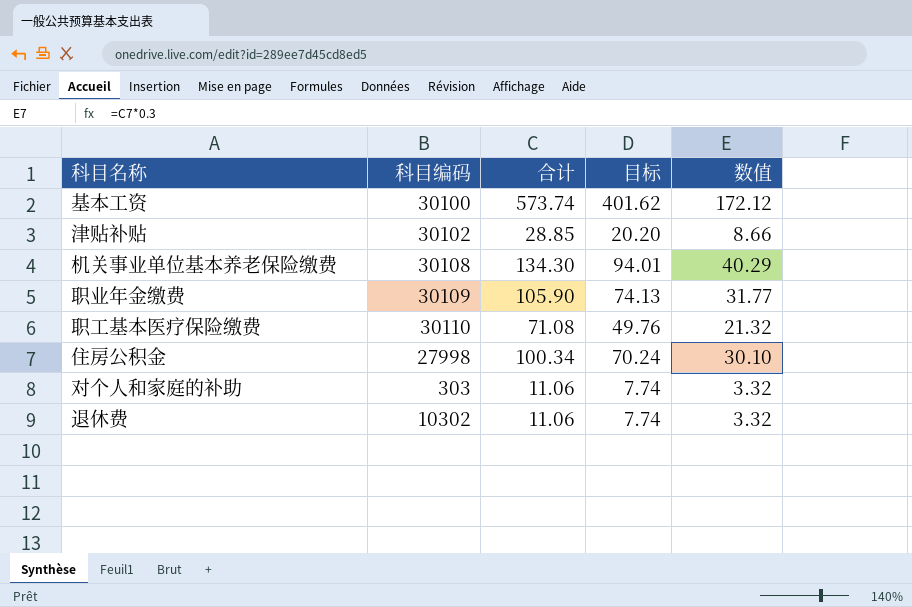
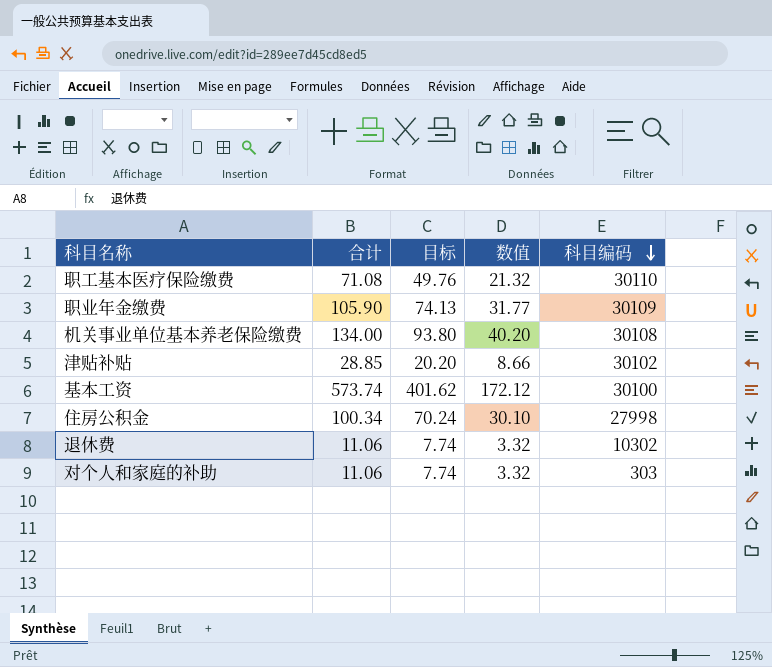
row order: none -> 科目编码 descending
column 科目编码 | position: 2 -> 5
机关事业单位基本养老保险缴费 | 合计: 134.30 -> 134.00
机关事业单位基本养老保险缴费 | 目标: 94.01 -> 93.80
机关事业单位基本养老保险缴费 | 数值: 40.29 -> 40.20

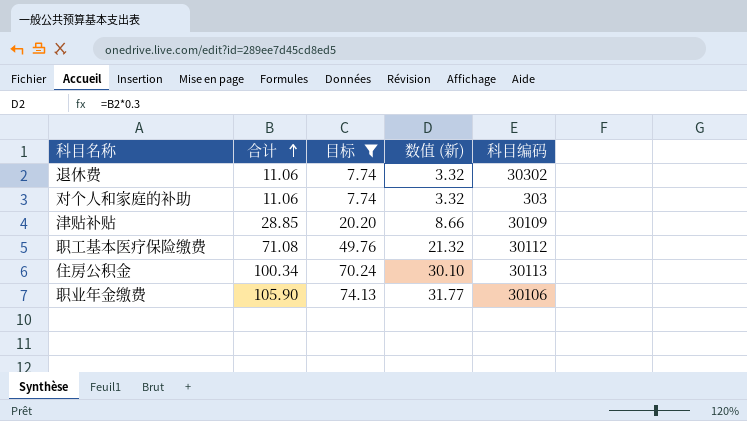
filter: none -> 目标 <= 74.13
row order: 科目编码 descending -> 合计 ascending
column name: 数值 -> 数值 (新)
退休费 | 科目编码: 10302 -> 30302
津贴补贴 | 科目编码: 30102 -> 30109
职工基本医疗保险缴费 | 科目编码: 30110 -> 30112
住房公积金 | 科目编码: 27998 -> 30113
职业年金缴费 | 科目编码: 30109 -> 30106

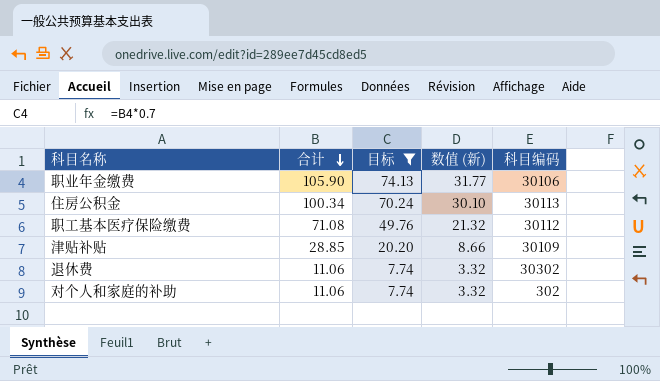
row order: 合计 ascending -> 合计 descending
对个人和家庭的补助 | 科目编码: 303 -> 302

